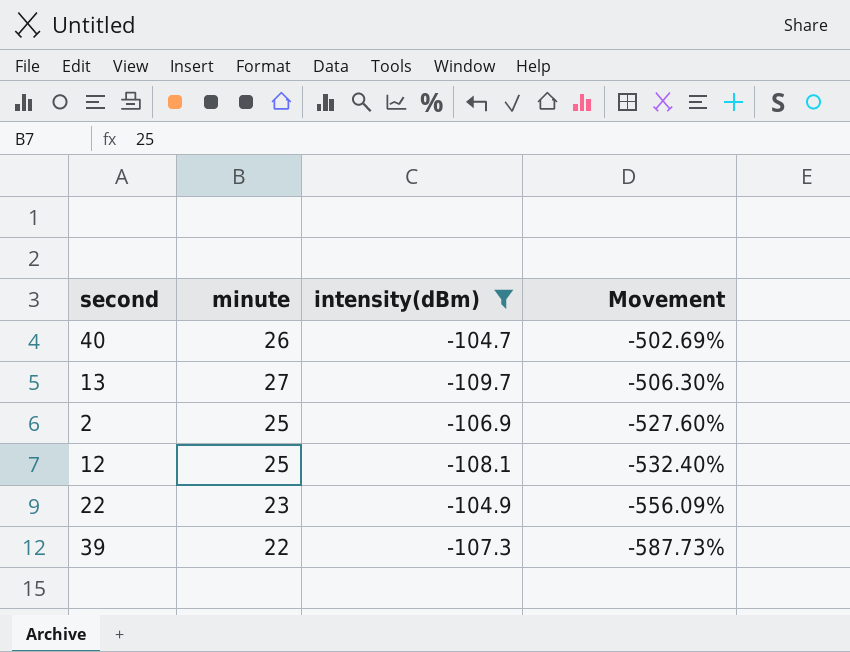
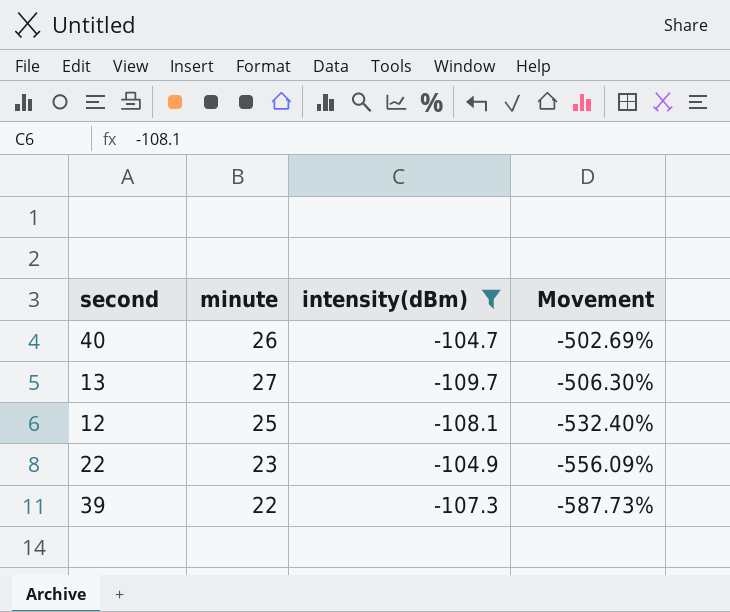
row 2: 25 | -106.9 | -527.60% -> none

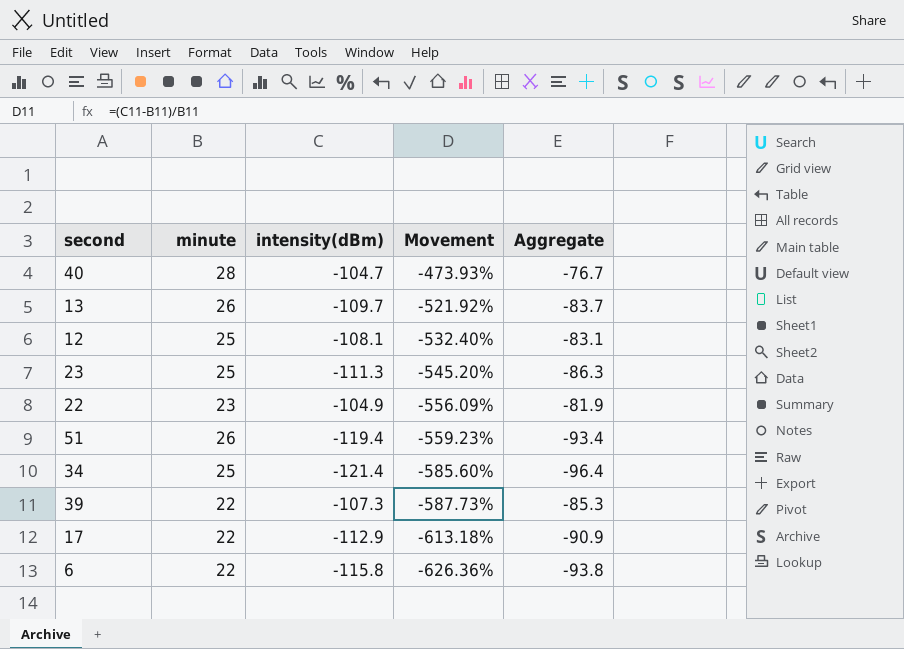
filter: intensity(dBm) >= -109.7 -> none
column Aggregate | formula: none -> [minute] + [intensity(dBm)]
40 | minute: 26 -> 28
40 | Movement: -502.69% -> -473.93%
13 | minute: 27 -> 26
13 | Movement: -506.30% -> -521.92%

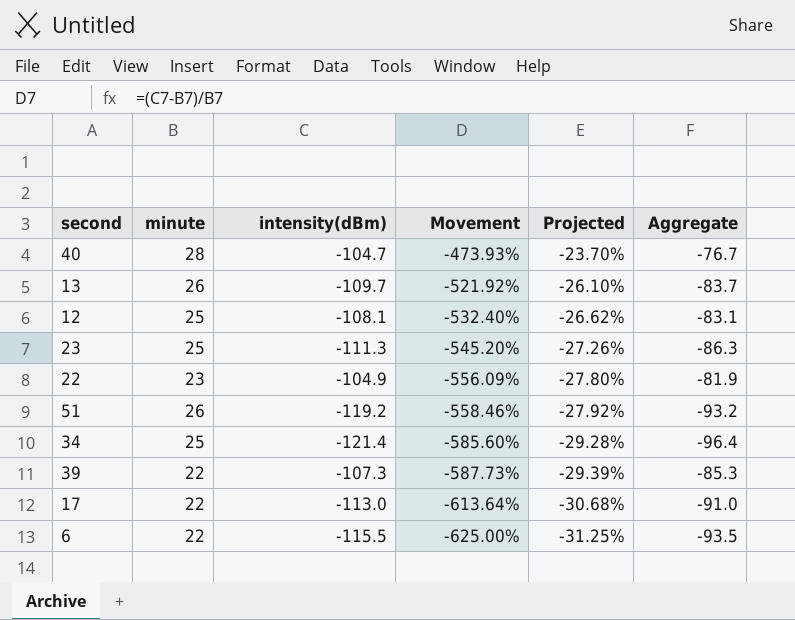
column Projected | formula: none -> [Movement] * 0.05
51 | intensity(dBm): -119.4 -> -119.2
51 | Movement: -559.23% -> -558.46%
51 | Aggregate: -93.4 -> -93.2
17 | intensity(dBm): -112.9 -> -113.0
17 | Movement: -613.18% -> -613.64%
17 | Aggregate: -90.9 -> -91.0
6 | intensity(dBm): -115.8 -> -115.5
6 | Movement: -626.36% -> -625.00%
6 | Aggregate: -93.8 -> -93.5

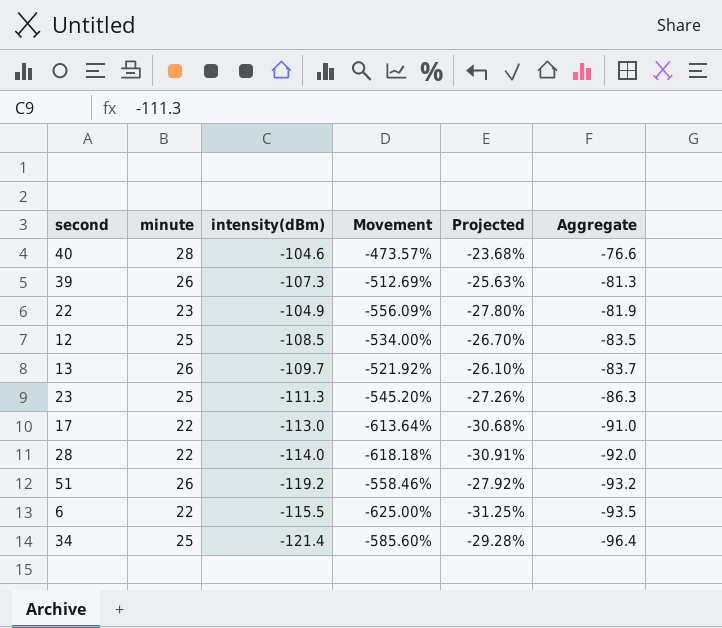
row order: Movement descending -> Aggregate descending
40 | intensity(dBm): -104.7 -> -104.6
40 | Movement: -473.93% -> -473.57%
40 | Projected: -23.70% -> -23.68%
40 | Aggregate: -76.7 -> -76.6
39 | minute: 22 -> 26
39 | Movement: -587.73% -> -512.69%
39 | Projected: -29.39% -> -25.63%
39 | Aggregate: -85.3 -> -81.3
12 | intensity(dBm): -108.1 -> -108.5
12 | Movement: -532.40% -> -534.00%
12 | Projected: -26.62% -> -26.70%
12 | Aggregate: -83.1 -> -83.5
row 28: none -> 22 | -114.0 | -618.18% | -30.91% | -92.0

